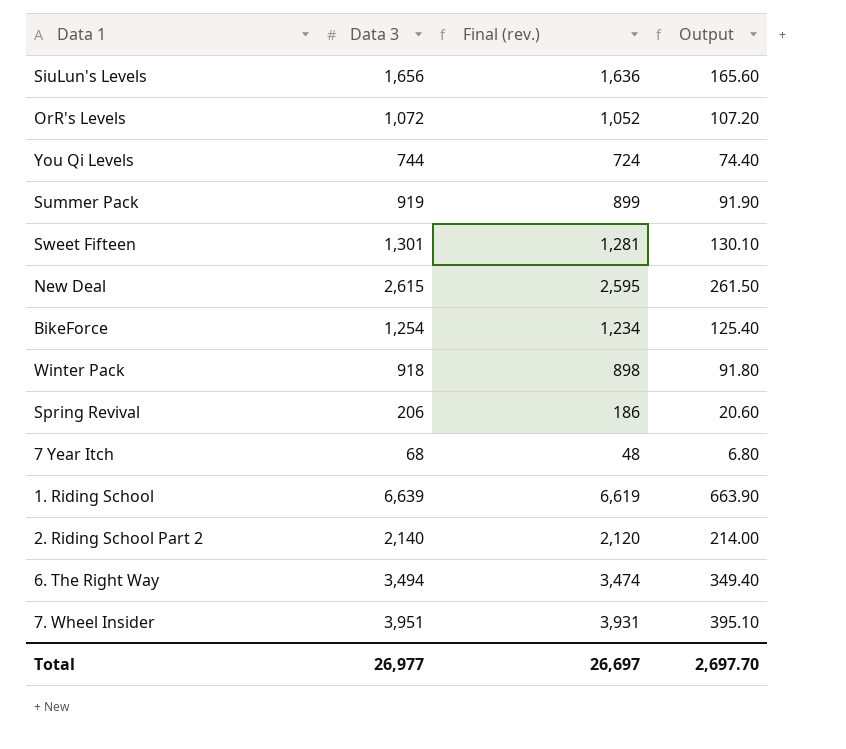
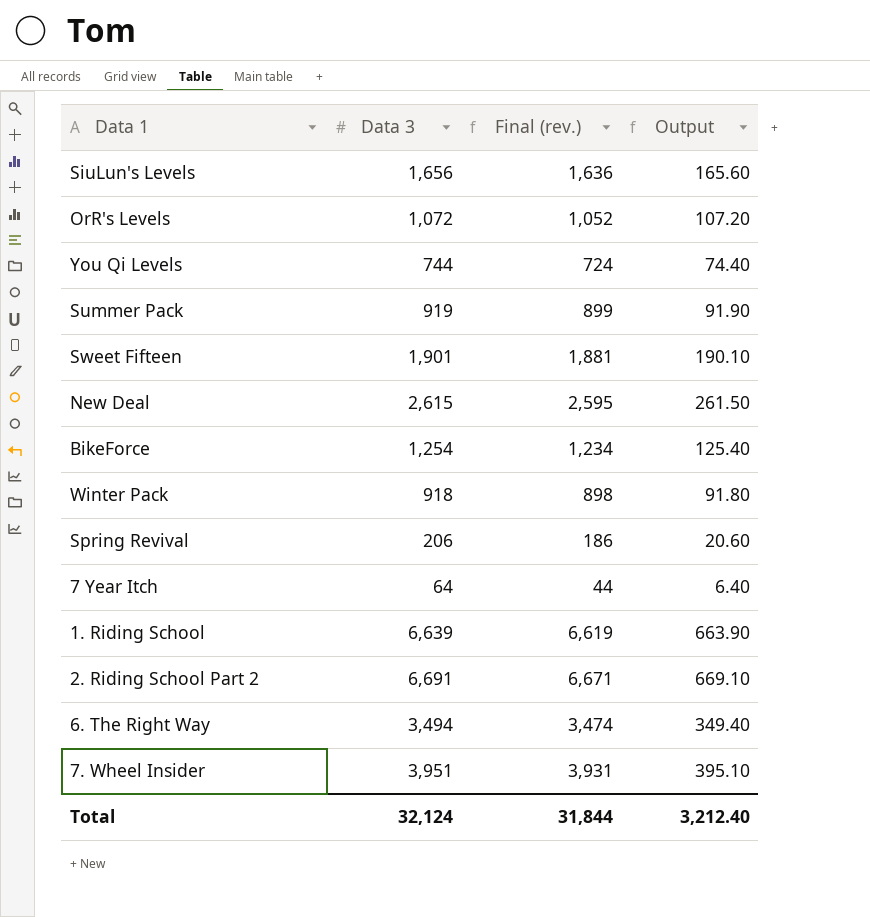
Sweet Fifteen | Data 3: 1,301 -> 1,901
Sweet Fifteen | Final (rev.): 1,281 -> 1,881
Sweet Fifteen | Output: 130.10 -> 190.10
7 Year Itch | Data 3: 68 -> 64
7 Year Itch | Final (rev.): 48 -> 44
7 Year Itch | Output: 6.80 -> 6.40
2. Riding School Part 2 | Data 3: 2,140 -> 6,691
2. Riding School Part 2 | Final (rev.): 2,120 -> 6,671
2. Riding School Part 2 | Output: 214.00 -> 669.10
Total | Data 3: 26,977 -> 32,124
Total | Final (rev.): 26,697 -> 31,844
Total | Output: 2,697.70 -> 3,212.40

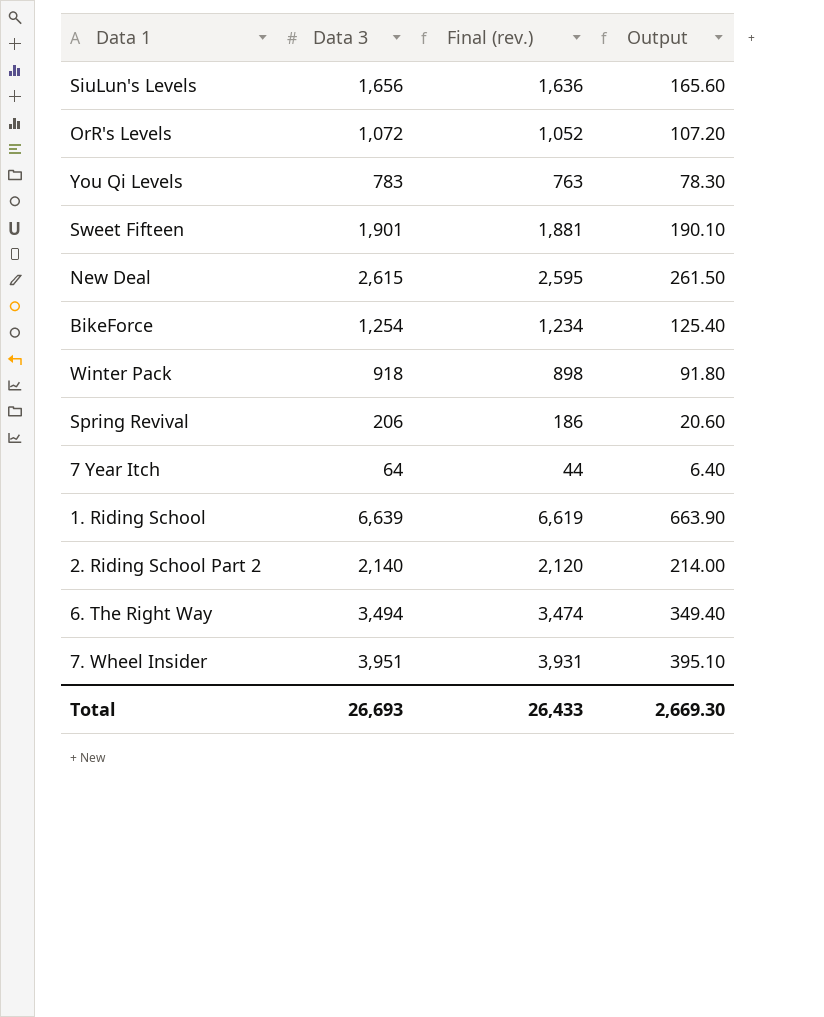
row Summer Pack: 919 | 899 | 91.90 -> none
You Qi Levels | Data 3: 744 -> 783
You Qi Levels | Final (rev.): 724 -> 763
You Qi Levels | Output: 74.40 -> 78.30
2. Riding School Part 2 | Data 3: 6,691 -> 2,140
2. Riding School Part 2 | Final (rev.): 6,671 -> 2,120
2. Riding School Part 2 | Output: 669.10 -> 214.00
Total | Data 3: 32,124 -> 26,693
Total | Final (rev.): 31,844 -> 26,433
Total | Output: 3,212.40 -> 2,669.30

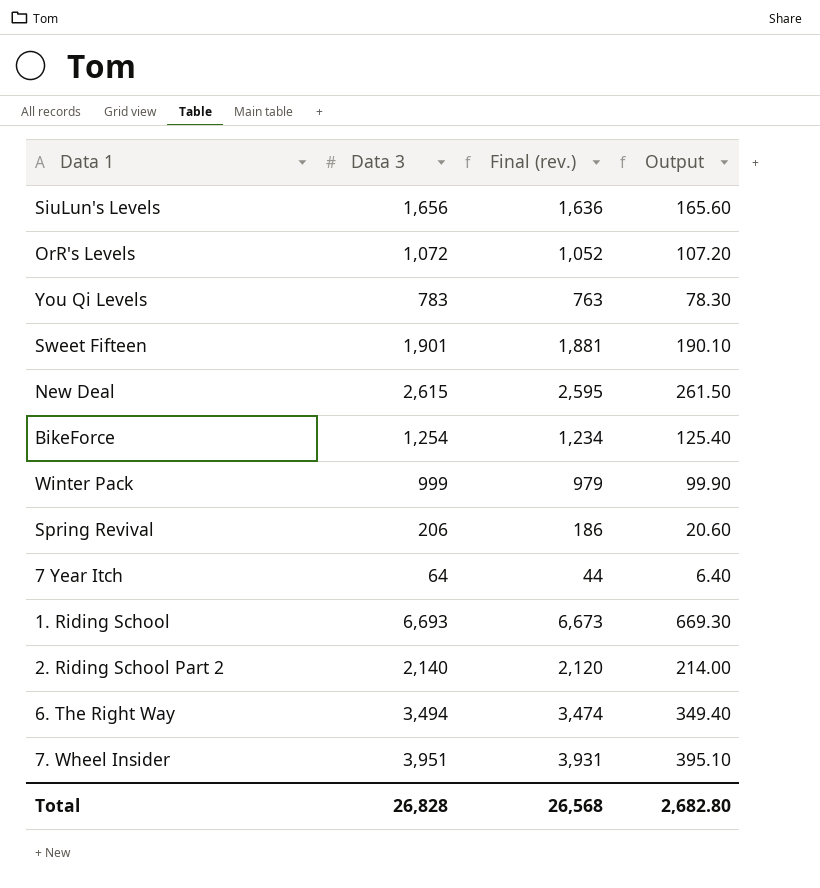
Winter Pack | Data 3: 918 -> 999
Winter Pack | Final (rev.): 898 -> 979
Winter Pack | Output: 91.80 -> 99.90
1. Riding School | Data 3: 6,639 -> 6,693
1. Riding School | Final (rev.): 6,619 -> 6,673
1. Riding School | Output: 663.90 -> 669.30
Total | Data 3: 26,693 -> 26,828
Total | Final (rev.): 26,433 -> 26,568
Total | Output: 2,669.30 -> 2,682.80

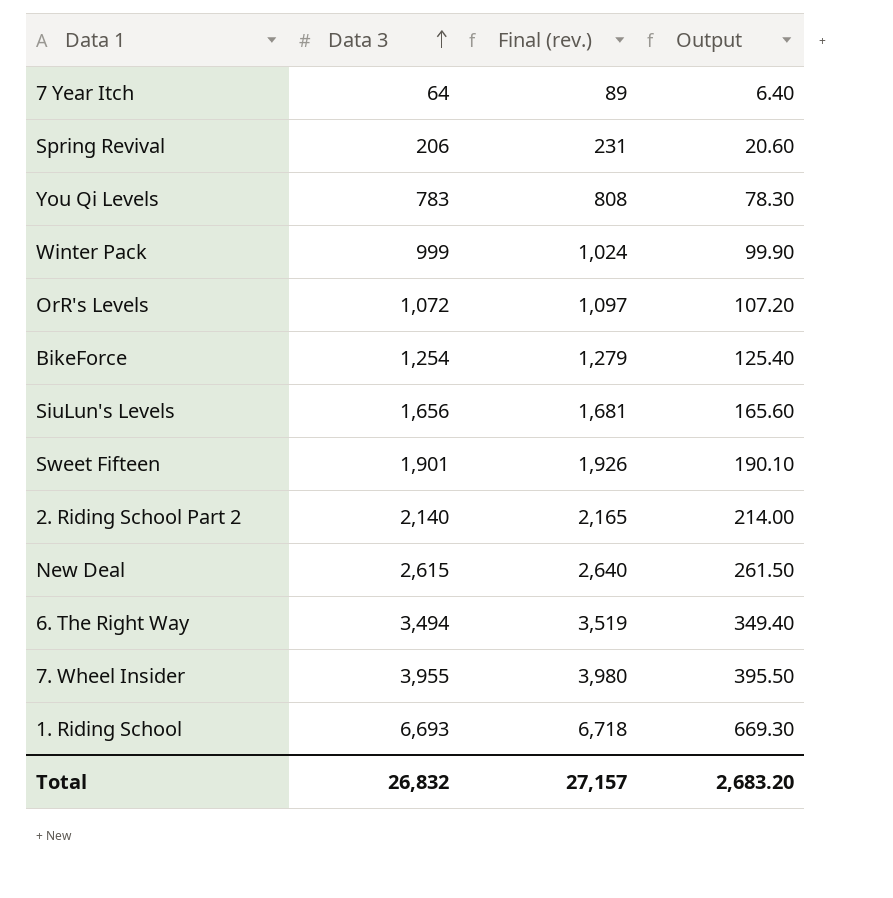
row order: none -> Data 3 ascending
column Final (rev.) | formula: [Data 3] - 20 -> [Data 3] + 25
7. Wheel Insider | Data 3: 3,951 -> 3,955
7. Wheel Insider | Output: 395.10 -> 395.50
Total | Data 3: 26,828 -> 26,832
Total | Final (rev.): 26,568 -> 27,157
Total | Output: 2,682.80 -> 2,683.20

